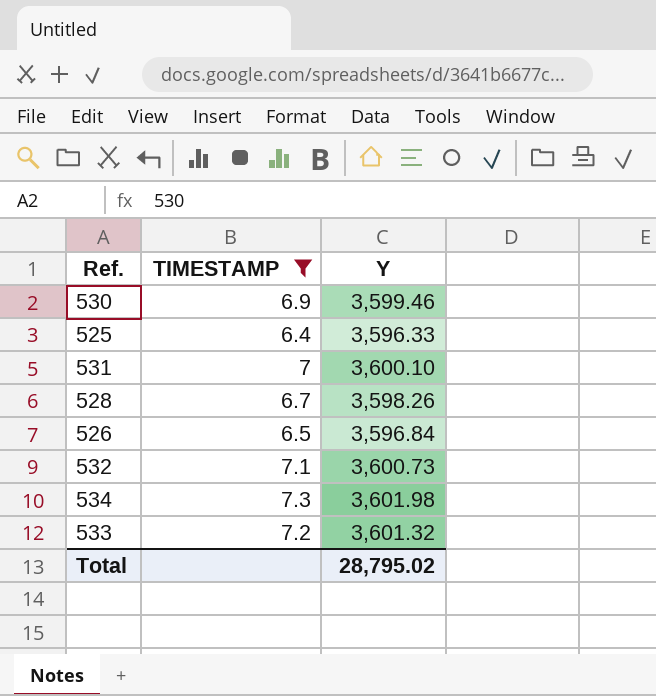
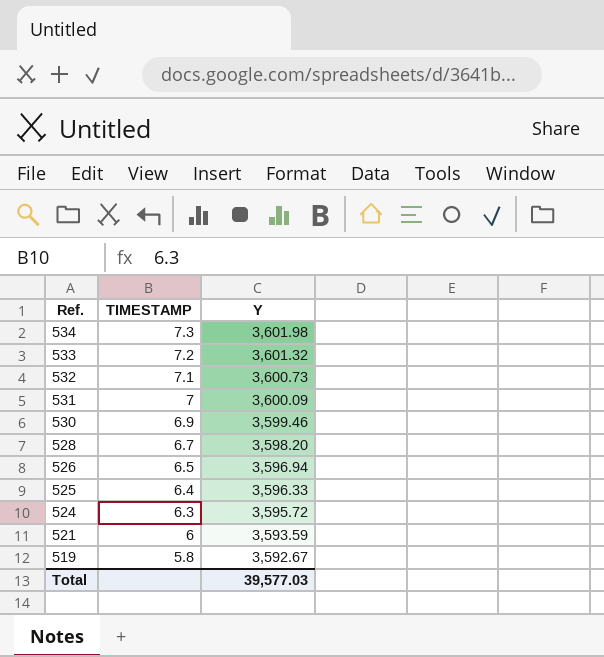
filter: TIMESTAMP >= 6.4 -> none
row order: none -> Ref. descending
531 | Y: 3,600.10 -> 3,600.09
528 | Y: 3,598.26 -> 3,598.20
526 | Y: 3,596.84 -> 3,596.94
Total | Y: 28,795.02 -> 39,577.03

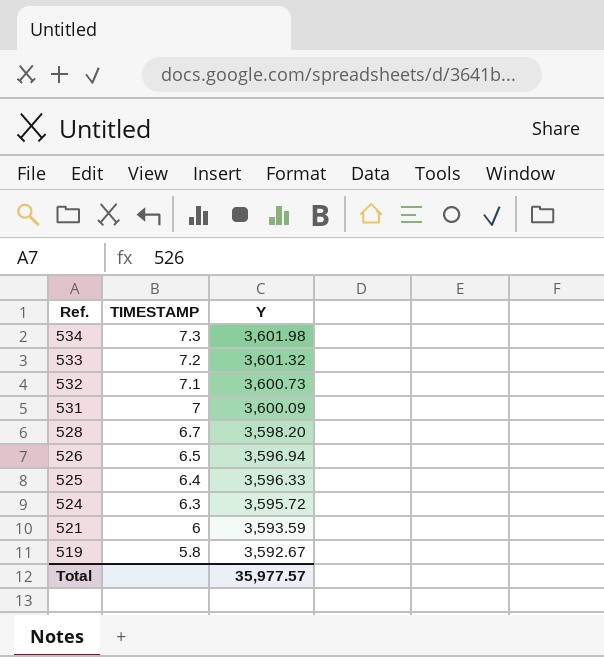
row 530: 6.9 | 3,599.46 -> none
Total | Y: 39,577.03 -> 35,977.57

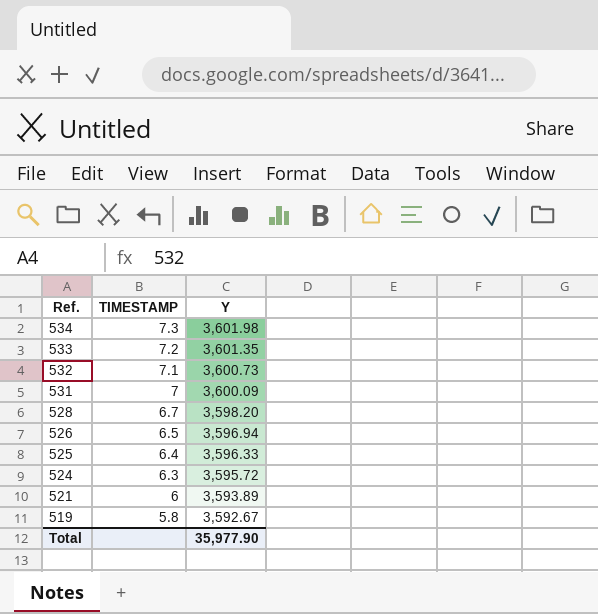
533 | Y: 3,601.32 -> 3,601.35
521 | Y: 3,593.59 -> 3,593.89
Total | Y: 35,977.57 -> 35,977.90

